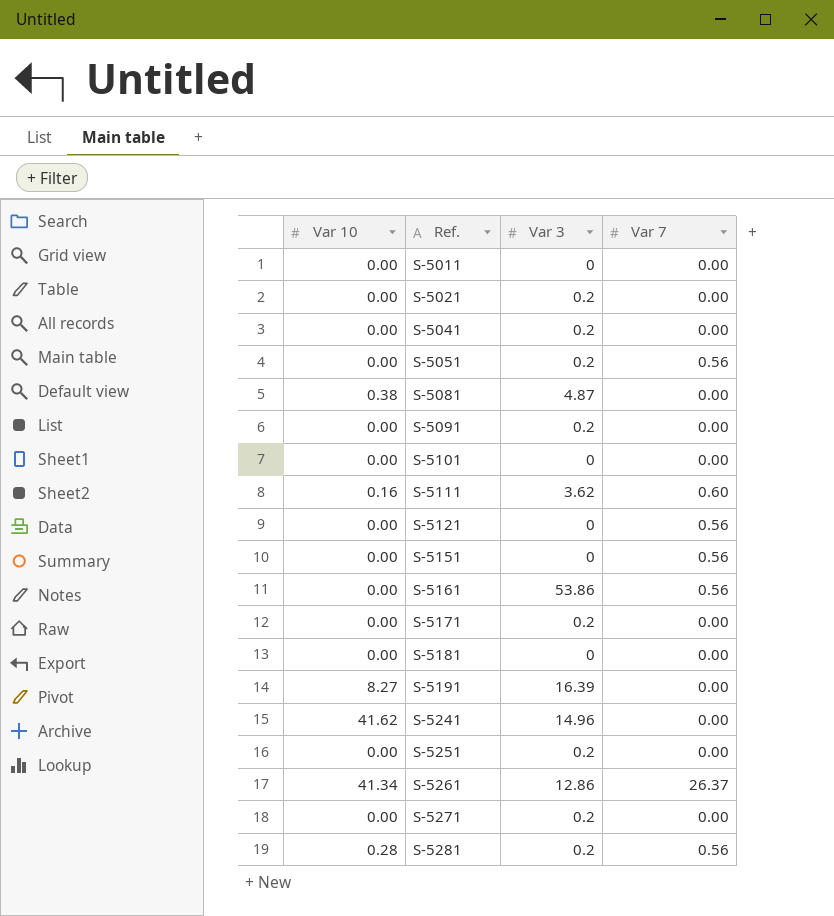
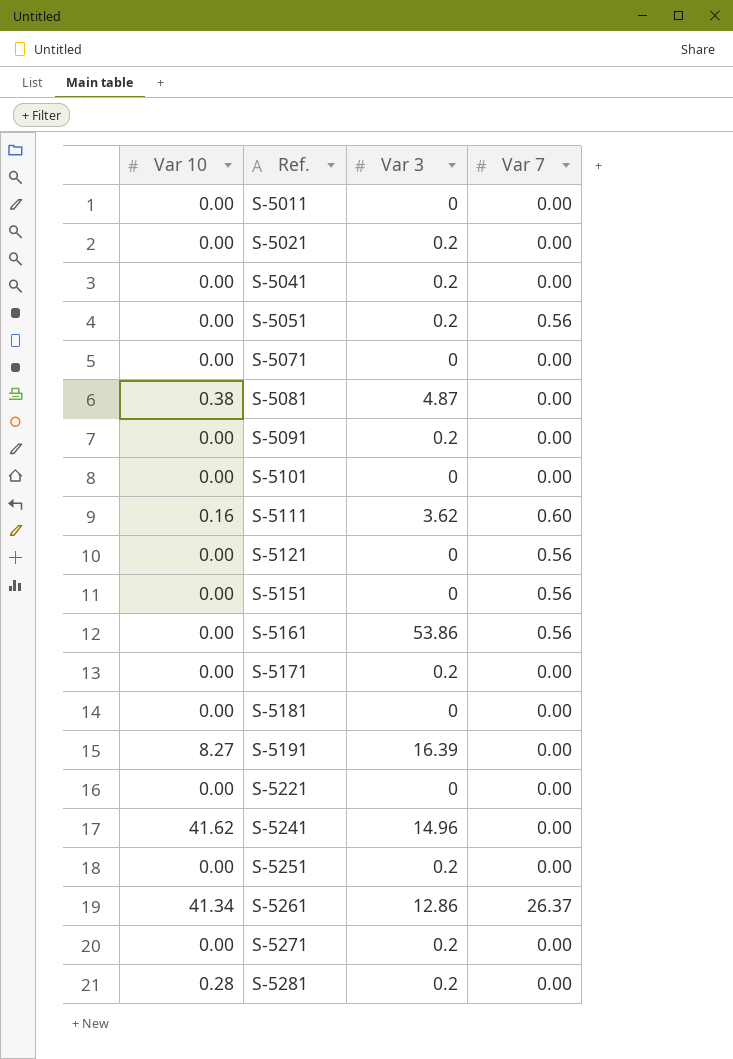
row S-5071: none -> 0.00 | 0 | 0.00
row S-5221: none -> 0.00 | 0 | 0.00
S-5281 | Var 7: 0.56 -> 0.00

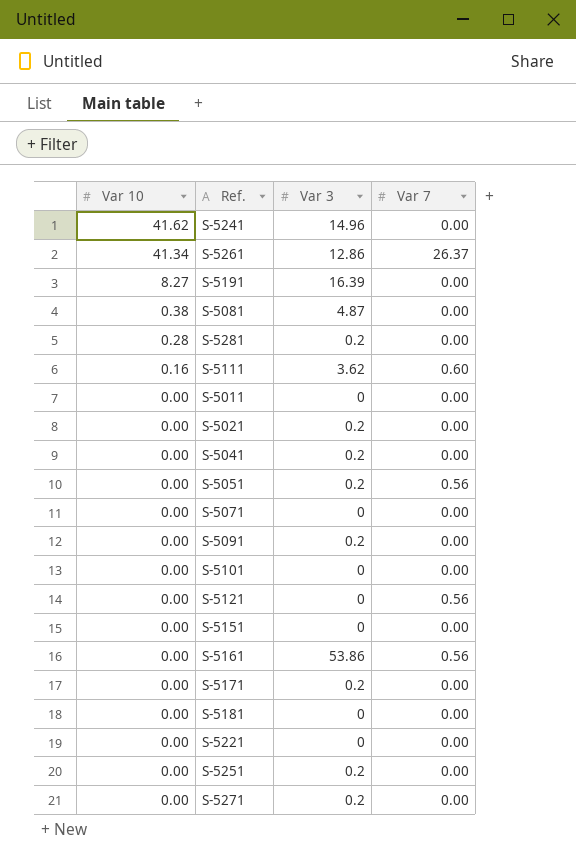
row order: Ref. ascending -> Var 10 descending
S-5151 | Var 7: 0.56 -> 0.00

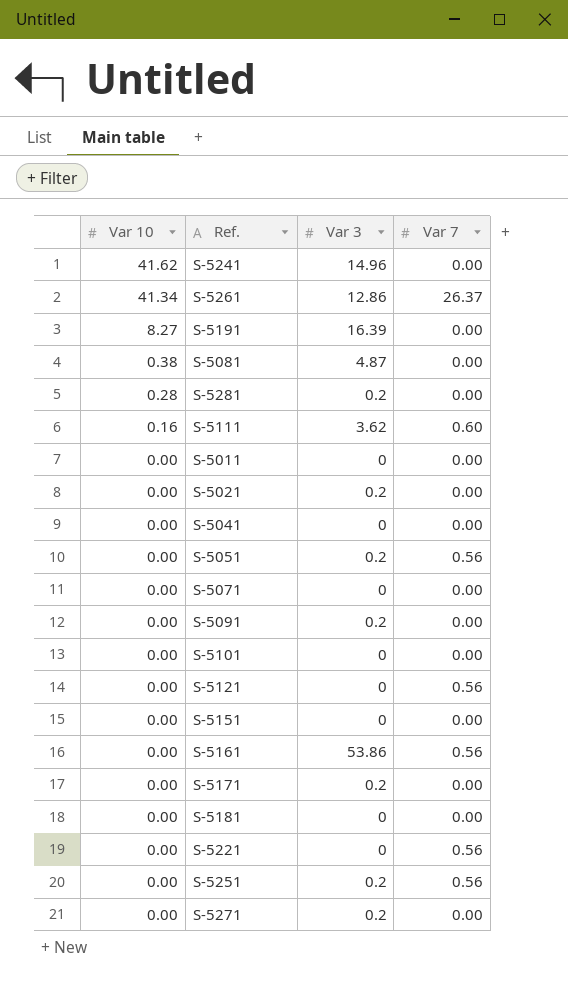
S-5041 | Var 3: 0.2 -> 0
S-5221 | Var 7: 0.00 -> 0.56
S-5251 | Var 7: 0.00 -> 0.56

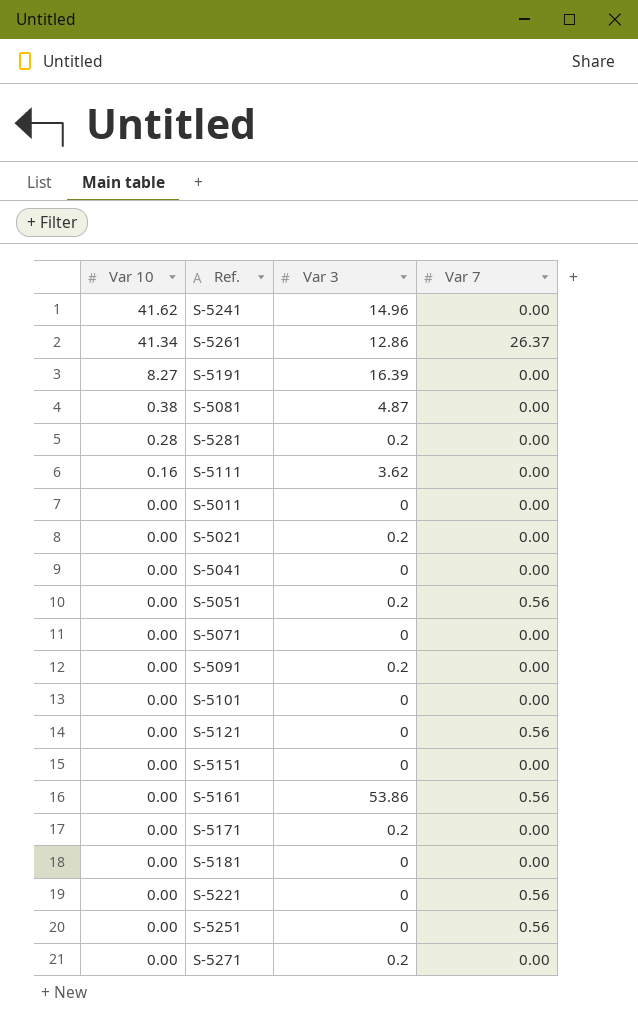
S-5111 | Var 7: 0.60 -> 0.00
S-5251 | Var 3: 0.2 -> 0

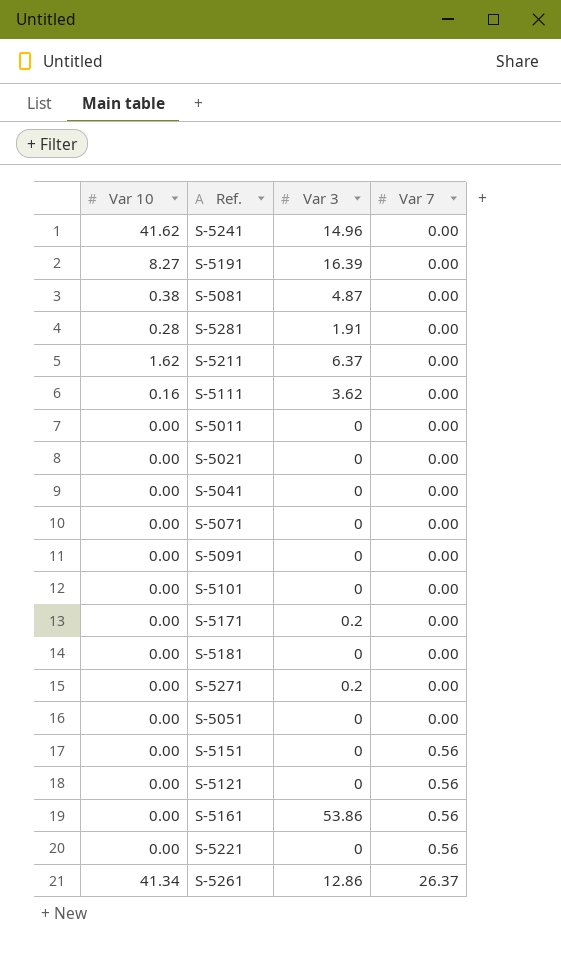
row order: Var 10 descending -> Var 7 ascending
row S-5251: 0.00 | 0 | 0.56 -> none
S-5281 | Var 3: 0.2 -> 1.91
row S-5211: none -> 1.62 | 6.37 | 0.00
S-5021 | Var 3: 0.2 -> 0
S-5091 | Var 3: 0.2 -> 0
S-5051 | Var 3: 0.2 -> 0
S-5051 | Var 7: 0.56 -> 0.00
S-5151 | Var 7: 0.00 -> 0.56

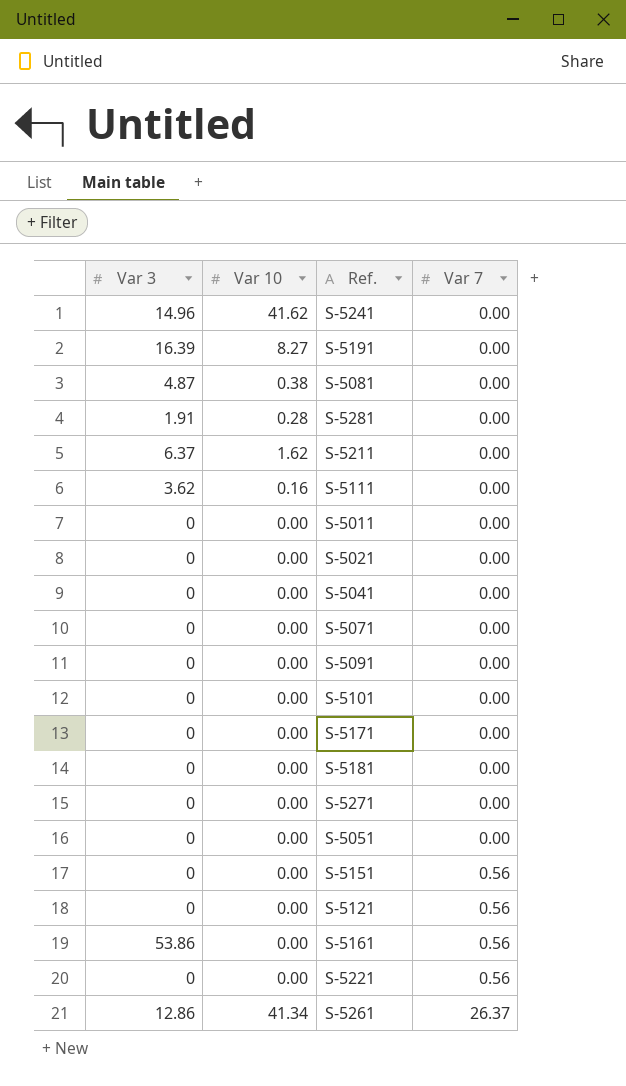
column Var 3 | position: 3 -> 1
S-5171 | Var 3: 0.2 -> 0
S-5271 | Var 3: 0.2 -> 0

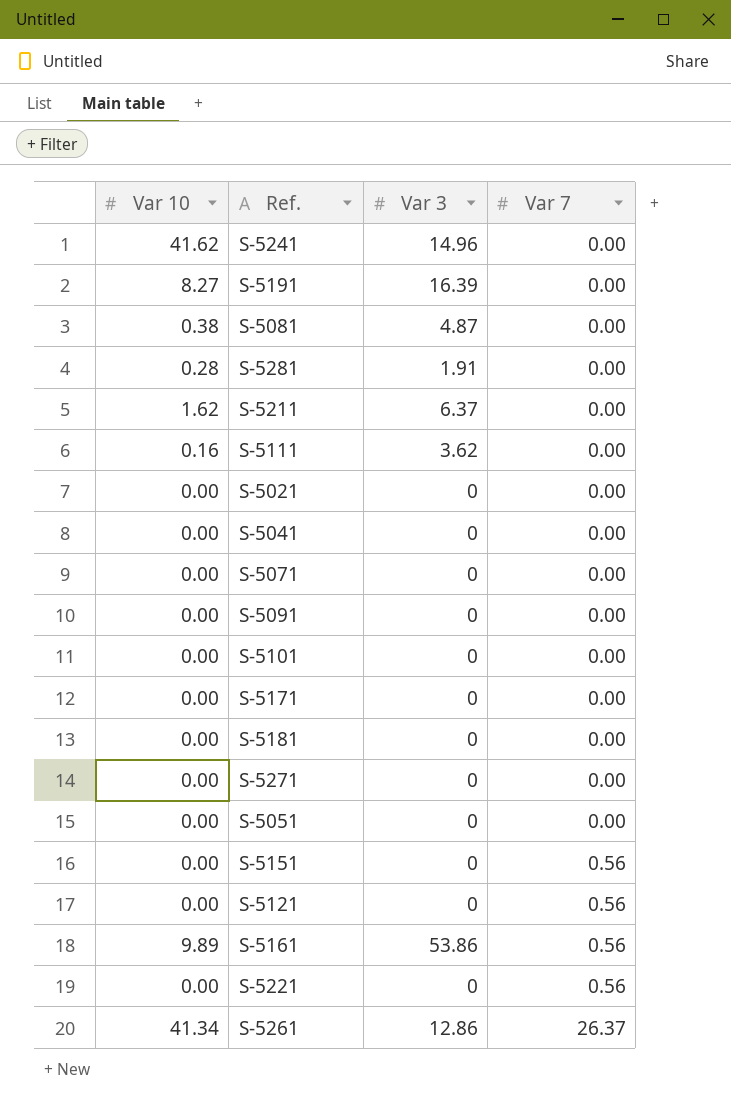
column Var 3 | position: 1 -> 3
row S-5011: 0 | 0.00 | 0.00 -> none
S-5161 | Var 10: 0.00 -> 9.89

